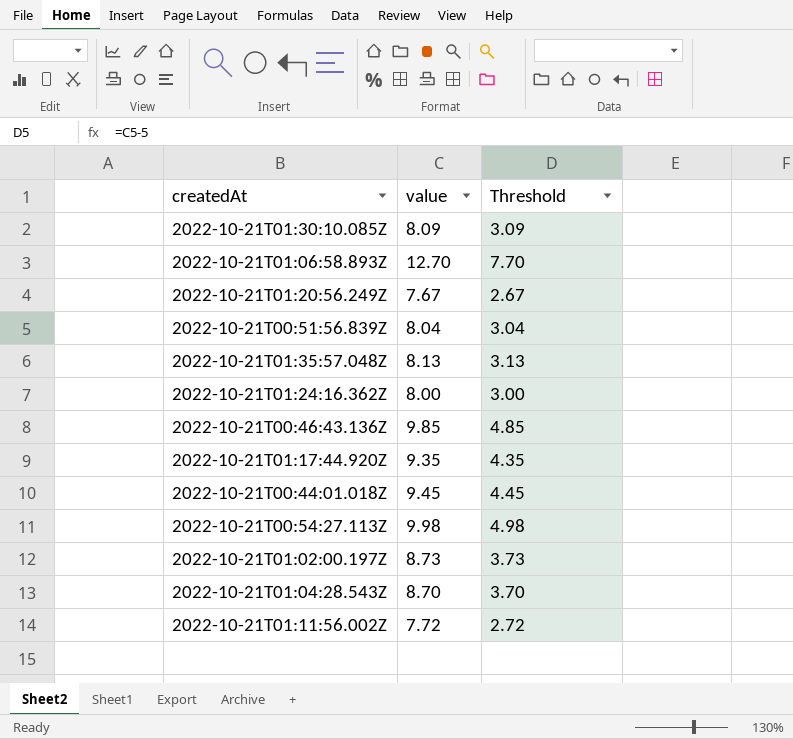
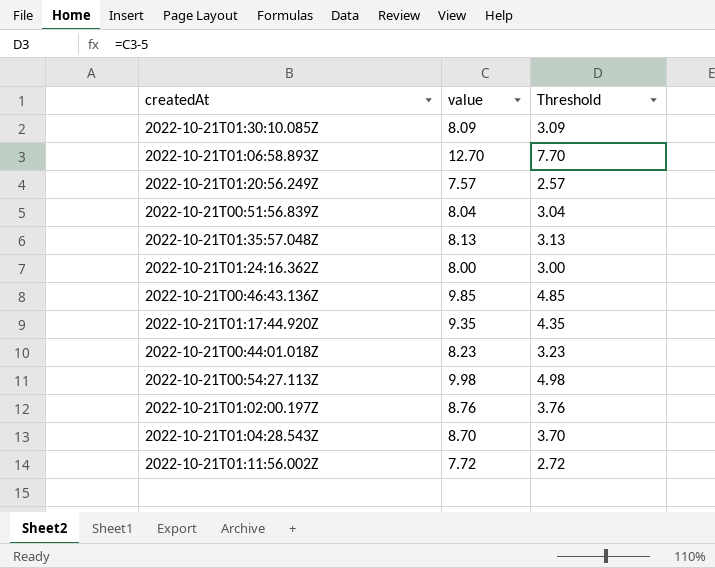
2022-10-21T01:20:56.249Z | value: 7.67 -> 7.57
2022-10-21T01:20:56.249Z | Threshold: 2.67 -> 2.57
2022-10-21T00:44:01.018Z | value: 9.45 -> 8.23
2022-10-21T00:44:01.018Z | Threshold: 4.45 -> 3.23
2022-10-21T01:02:00.197Z | value: 8.73 -> 8.76
2022-10-21T01:02:00.197Z | Threshold: 3.73 -> 3.76

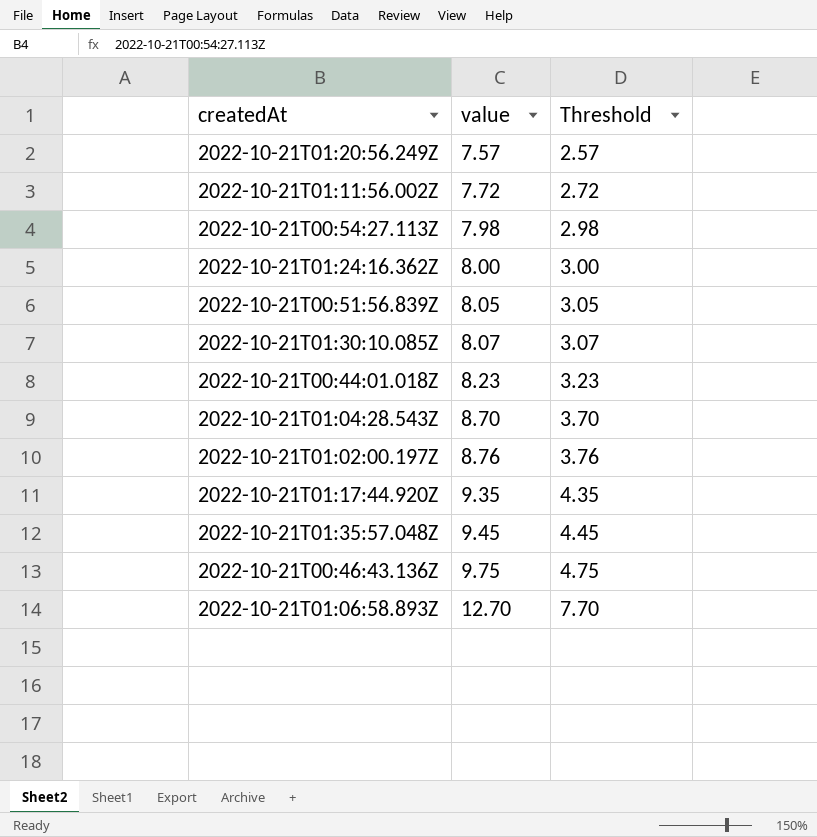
row order: none -> value ascending
2022-10-21T00:54:27.113Z | value: 9.98 -> 7.98
2022-10-21T00:54:27.113Z | Threshold: 4.98 -> 2.98
2022-10-21T00:51:56.839Z | value: 8.04 -> 8.05
2022-10-21T00:51:56.839Z | Threshold: 3.04 -> 3.05
2022-10-21T01:30:10.085Z | value: 8.09 -> 8.07
2022-10-21T01:30:10.085Z | Threshold: 3.09 -> 3.07
2022-10-21T01:35:57.048Z | value: 8.13 -> 9.45
2022-10-21T01:35:57.048Z | Threshold: 3.13 -> 4.45
2022-10-21T00:46:43.136Z | value: 9.85 -> 9.75
2022-10-21T00:46:43.136Z | Threshold: 4.85 -> 4.75

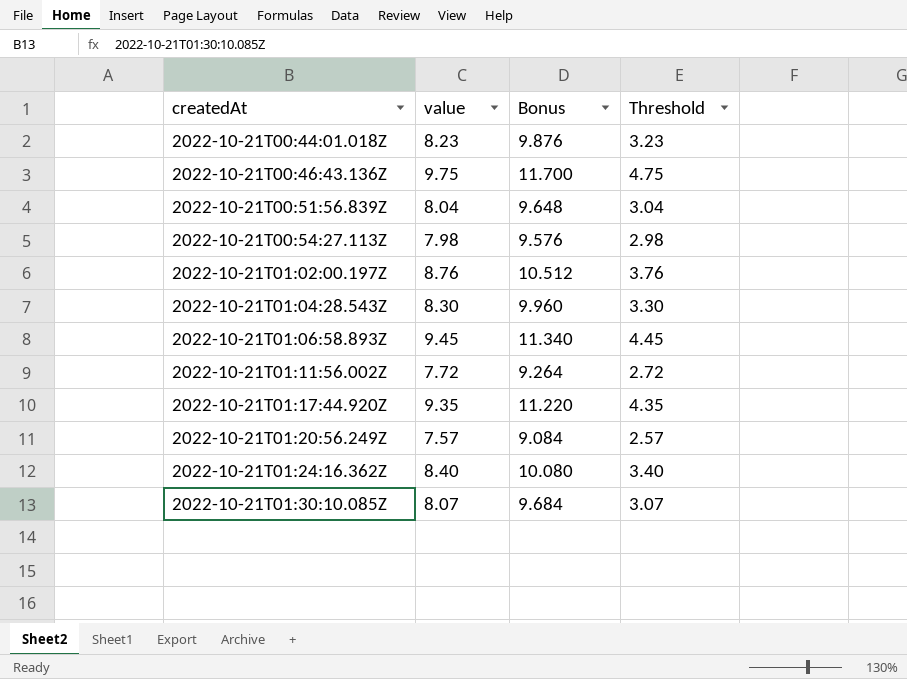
row order: value ascending -> createdAt ascending
column Bonus | formula: none -> [value] * 1.2
row 2022-10-21T01:35:57.048Z: 9.45 | 4.45 -> none
2022-10-21T00:51:56.839Z | value: 8.05 -> 8.04
2022-10-21T00:51:56.839Z | Threshold: 3.05 -> 3.04
2022-10-21T01:04:28.543Z | value: 8.70 -> 8.30
2022-10-21T01:04:28.543Z | Threshold: 3.70 -> 3.30
2022-10-21T01:06:58.893Z | value: 12.70 -> 9.45
2022-10-21T01:06:58.893Z | Threshold: 7.70 -> 4.45
2022-10-21T01:24:16.362Z | value: 8.00 -> 8.40
2022-10-21T01:24:16.362Z | Threshold: 3.00 -> 3.40

